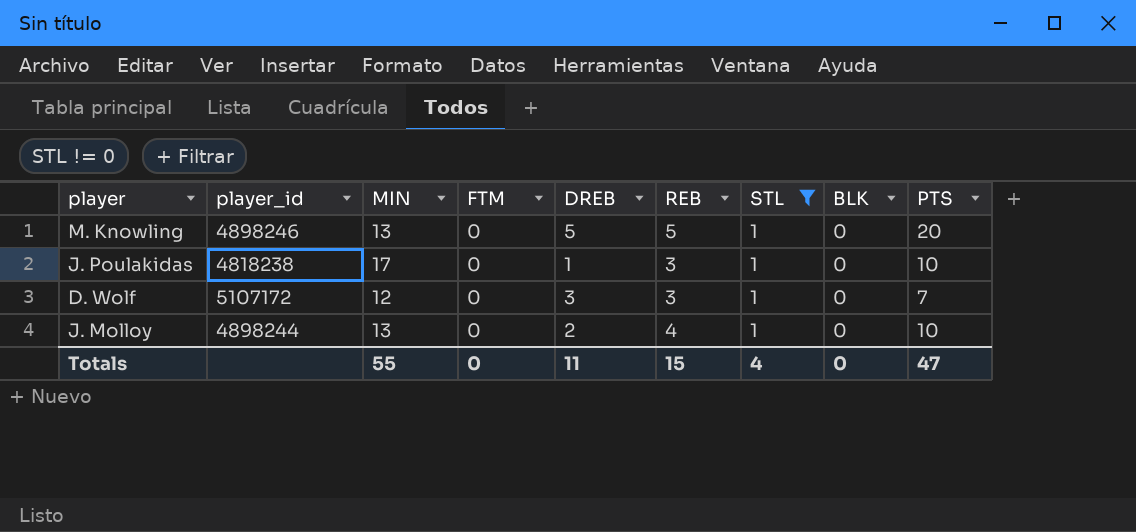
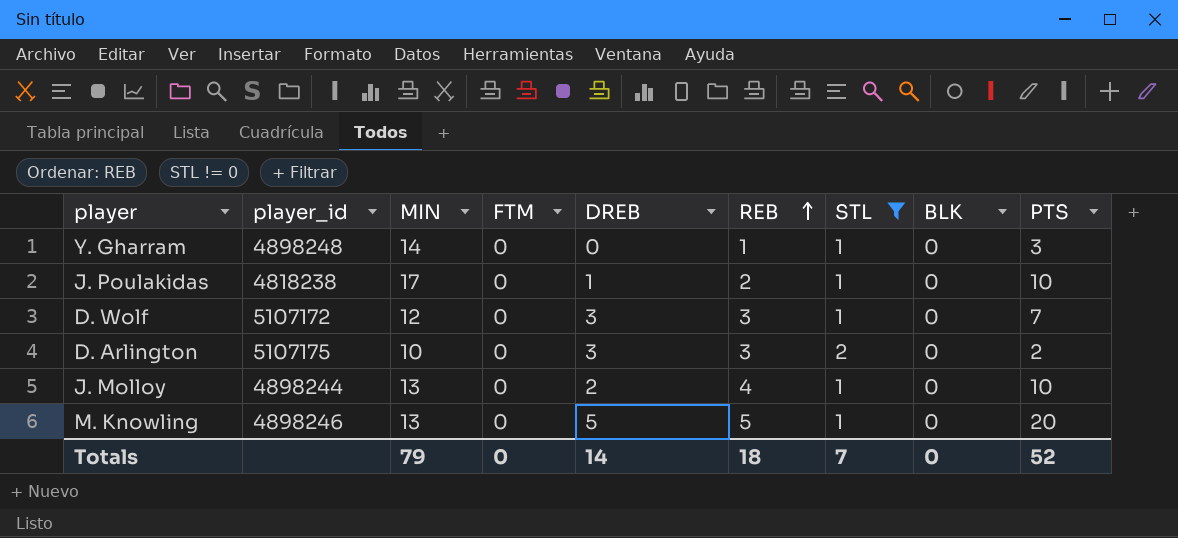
row order: none -> REB ascending
row Y. Gharram: none -> 4898248 | 14 | 0 | 0 | 1 | 1 | 0 | 3
J. Poulakidas | REB: 3 -> 2
row D. Arlington: none -> 5107175 | 10 | 0 | 3 | 3 | 2 | 0 | 2
Totals | MIN: 55 -> 79
Totals | DREB: 11 -> 14
Totals | REB: 15 -> 18
Totals | STL: 4 -> 7
Totals | PTS: 47 -> 52

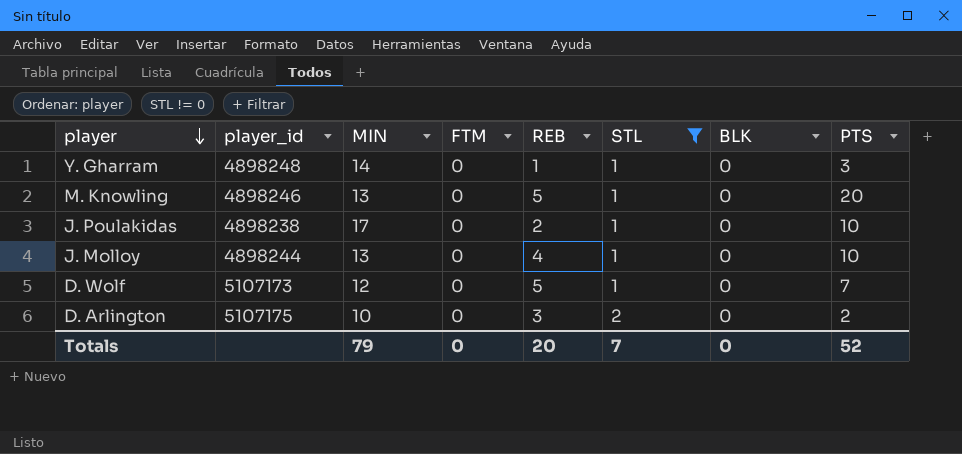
row order: REB ascending -> player descending
column DREB | position: 5 -> none
J. Poulakidas | player_id: 4818238 -> 4898238
D. Wolf | player_id: 5107172 -> 5107173
D. Wolf | REB: 3 -> 5
Totals | REB: 18 -> 20

